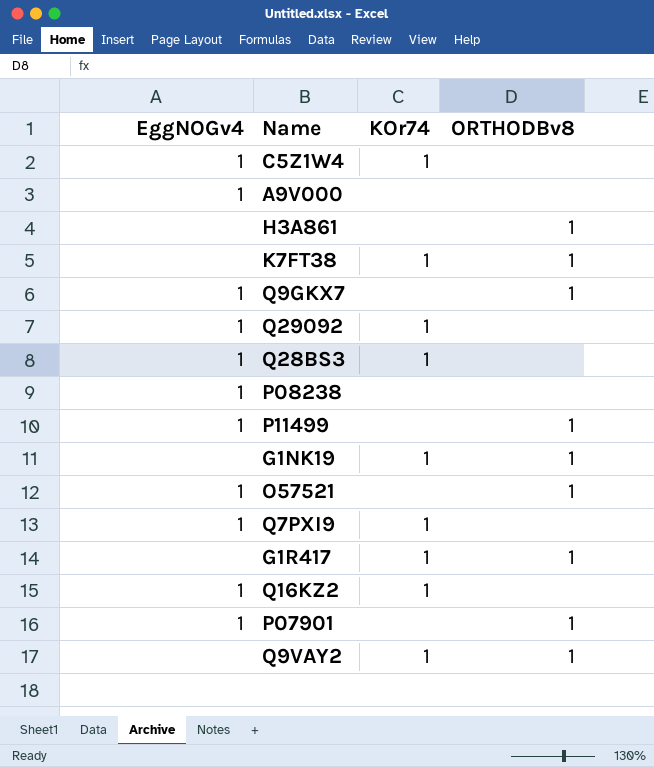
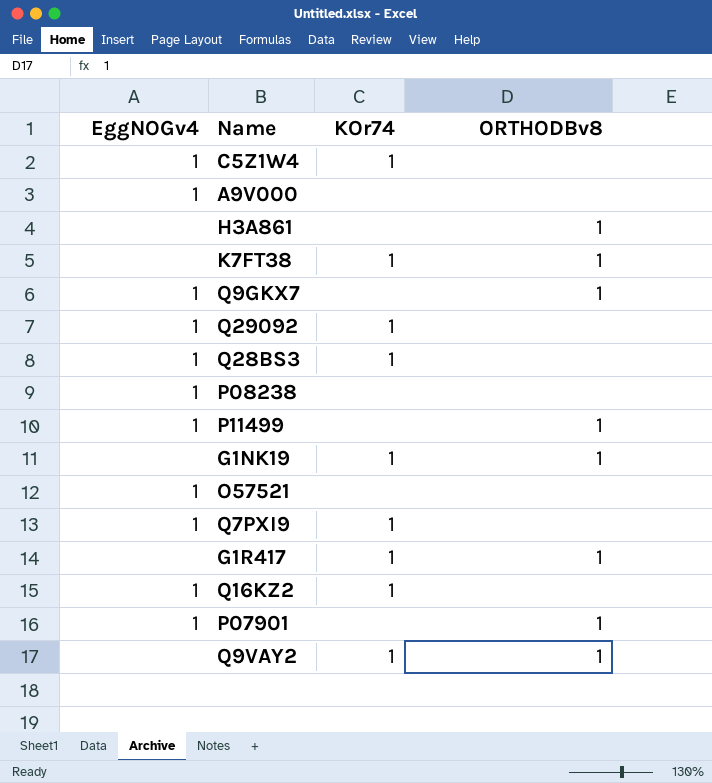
O57521 | ORTHODBv8: 1 -> none

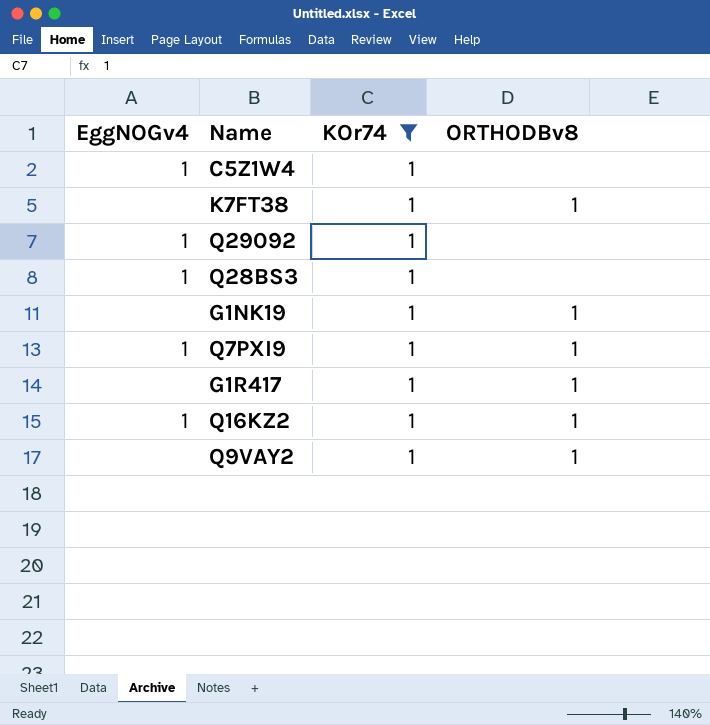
filter: none -> KOr74 = 1
Q7PXI9 | ORTHODBv8: none -> 1
Q16KZ2 | ORTHODBv8: none -> 1

